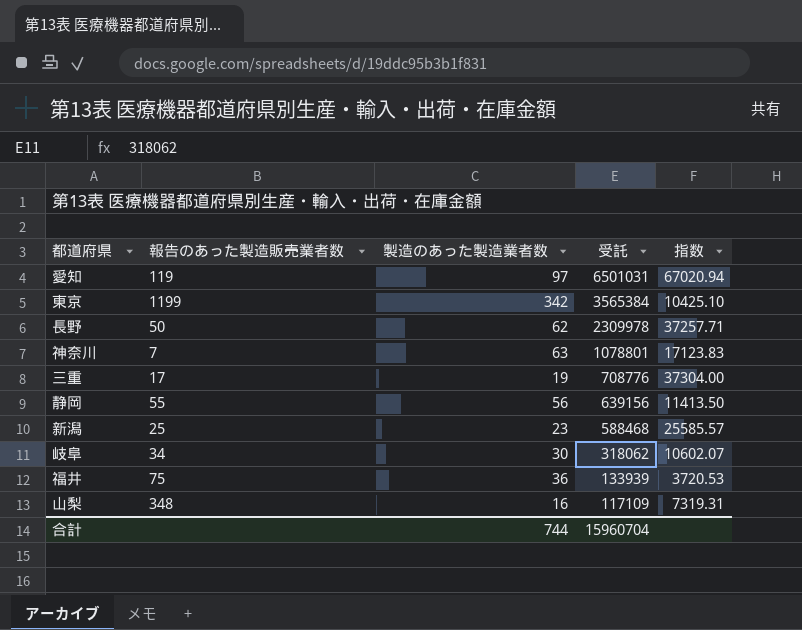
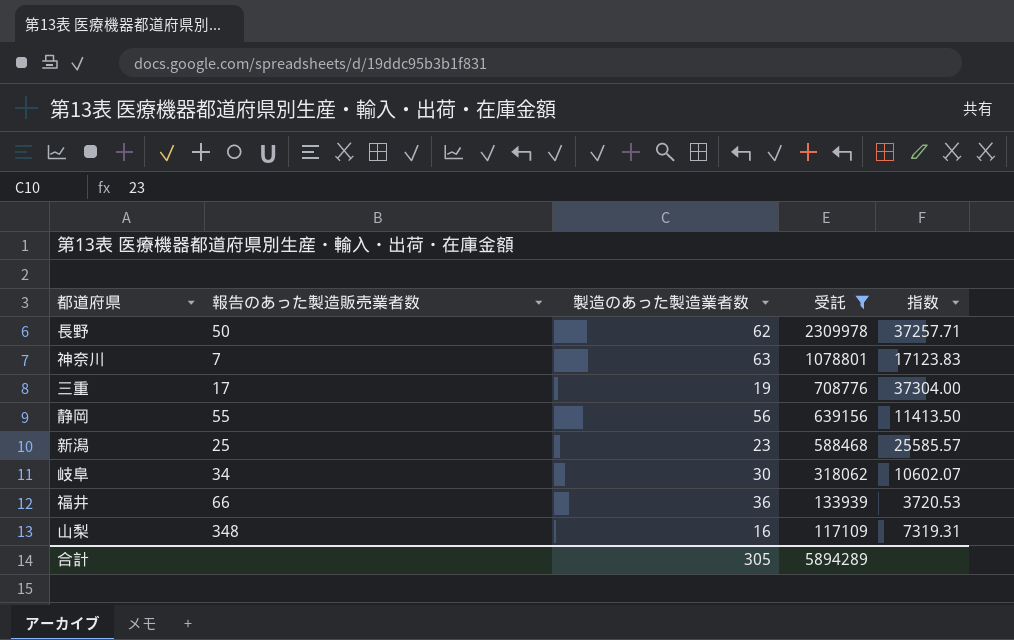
filter: none -> 受託 <= 2309978
福井 | 報告のあった製造販売業者数: 75 -> 66
合計 | 製造のあった製造業者数: 744 -> 305
合計 | 受託: 15960704 -> 5894289

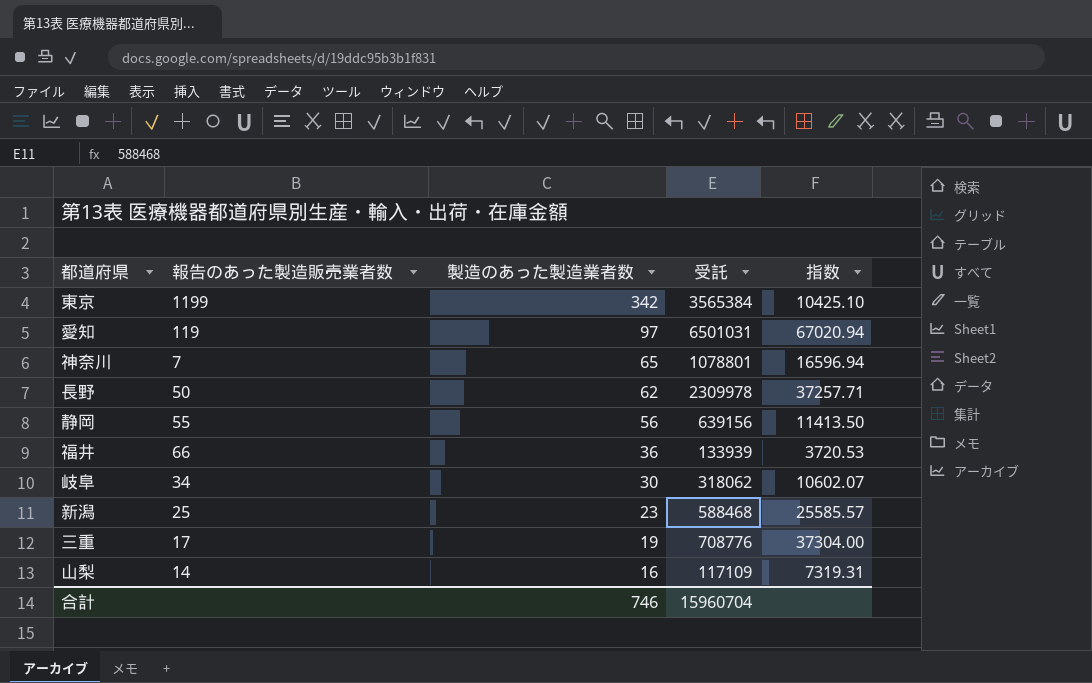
filter: 受託 <= 2309978 -> none
row order: 受託 descending -> 製造のあった製造業者数 descending
神奈川 | 製造のあった製造業者数: 63 -> 65
神奈川 | 指数: 17123.83 -> 16596.94
山梨 | 報告のあった製造販売業者数: 348 -> 14
合計 | 製造のあった製造業者数: 305 -> 746
合計 | 受託: 5894289 -> 15960704

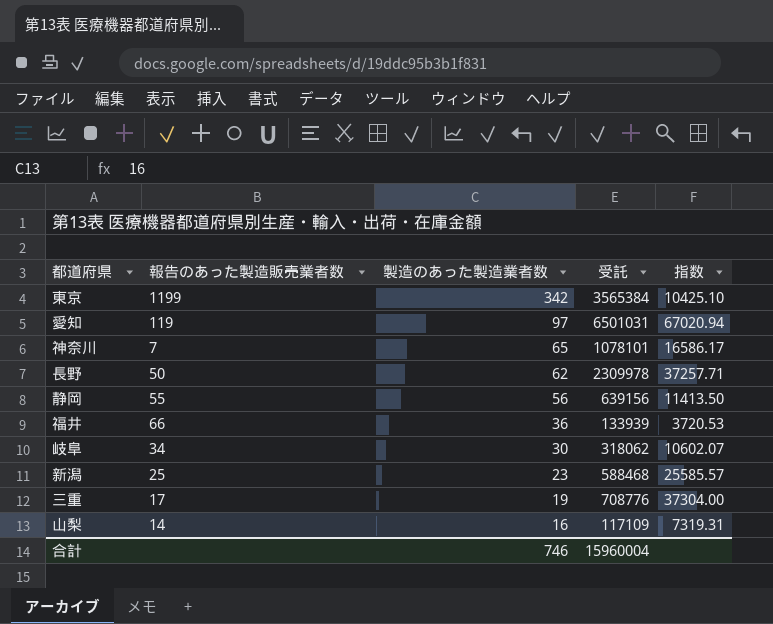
神奈川 | 受託: 1078801 -> 1078101
神奈川 | 指数: 16596.94 -> 16586.17
合計 | 受託: 15960704 -> 15960004

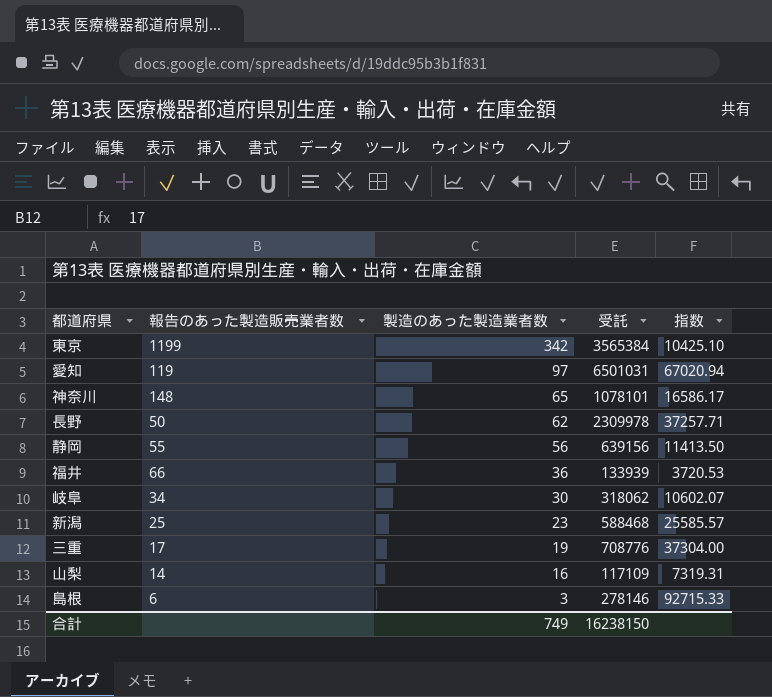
神奈川 | 報告のあった製造販売業者数: 7 -> 148
row 島根: none -> 6 | 3 | 278146 | 92715.33
合計 | 製造のあった製造業者数: 746 -> 749
合計 | 受託: 15960004 -> 16238150

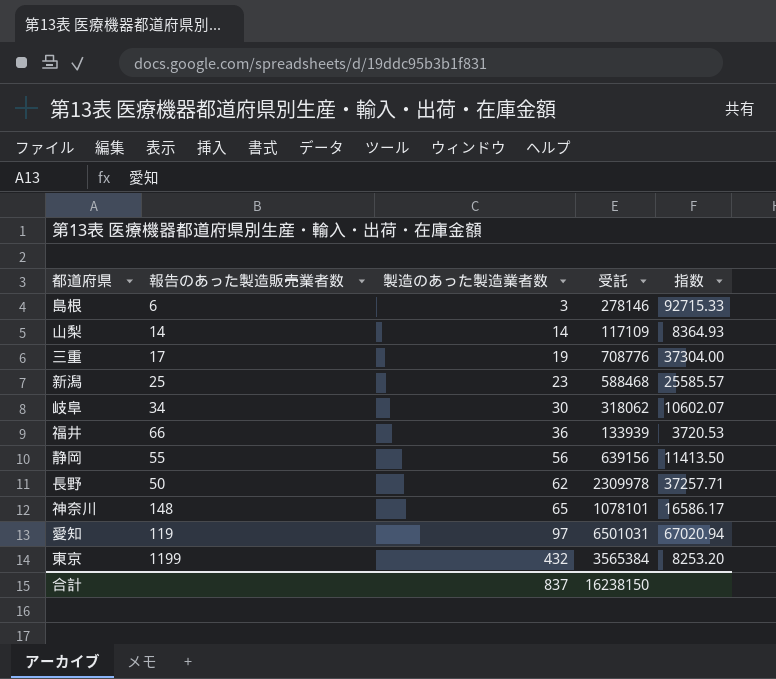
row order: 製造のあった製造業者数 descending -> 製造のあった製造業者数 ascending
山梨 | 製造のあった製造業者数: 16 -> 14
山梨 | 指数: 7319.31 -> 8364.93
東京 | 製造のあった製造業者数: 342 -> 432
東京 | 指数: 10425.10 -> 8253.20
合計 | 製造のあった製造業者数: 749 -> 837

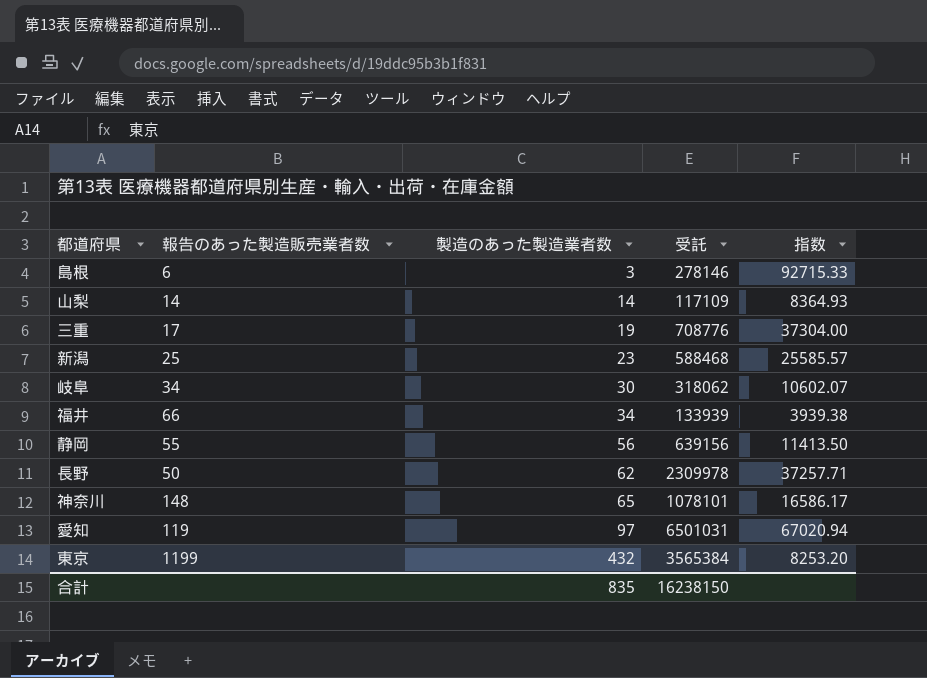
福井 | 製造のあった製造業者数: 36 -> 34
福井 | 指数: 3720.53 -> 3939.38
合計 | 製造のあった製造業者数: 837 -> 835

